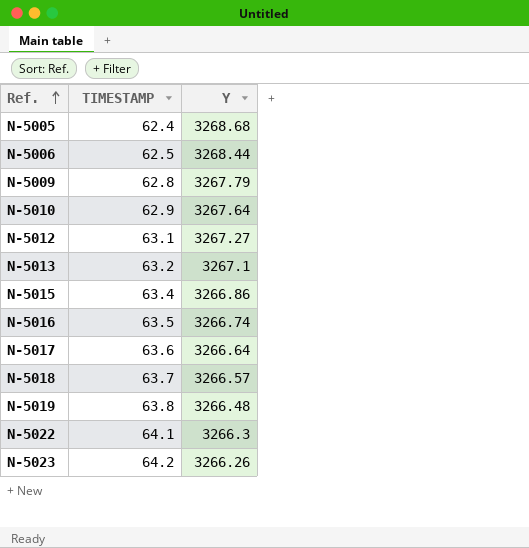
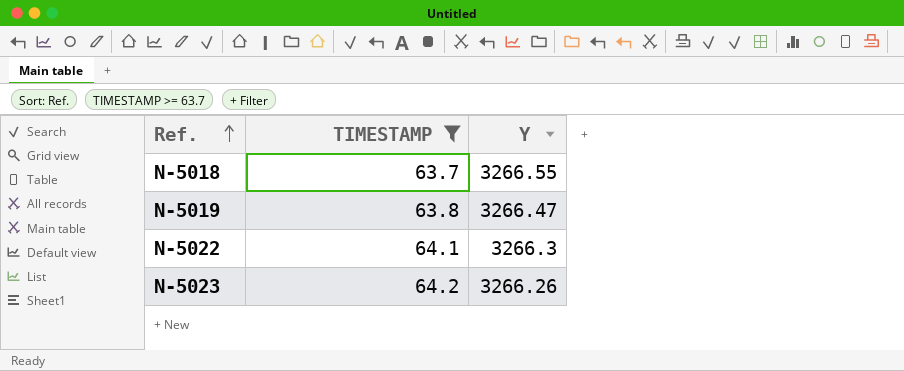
filter: none -> TIMESTAMP >= 63.7
N-5018 | Y: 3266.57 -> 3266.55
N-5019 | Y: 3266.48 -> 3266.47

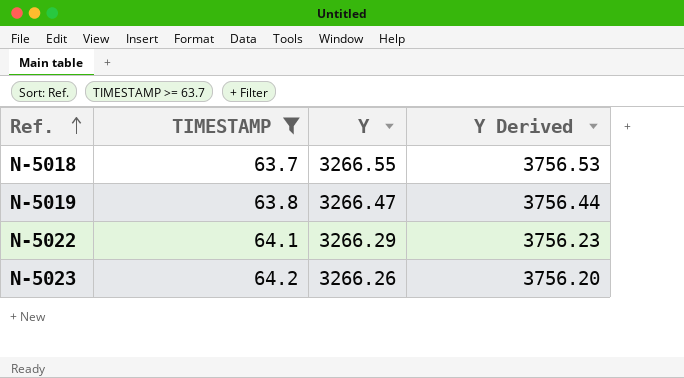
column Y Derived | formula: none -> [Y] * 1.15
N-5022 | Y: 3266.3 -> 3266.29

